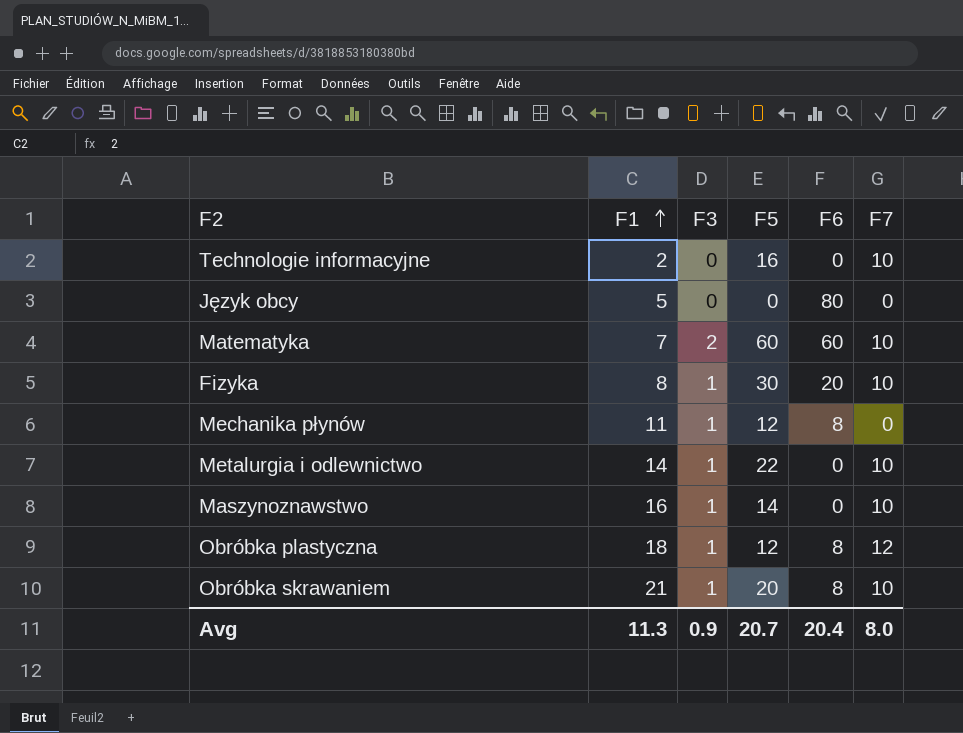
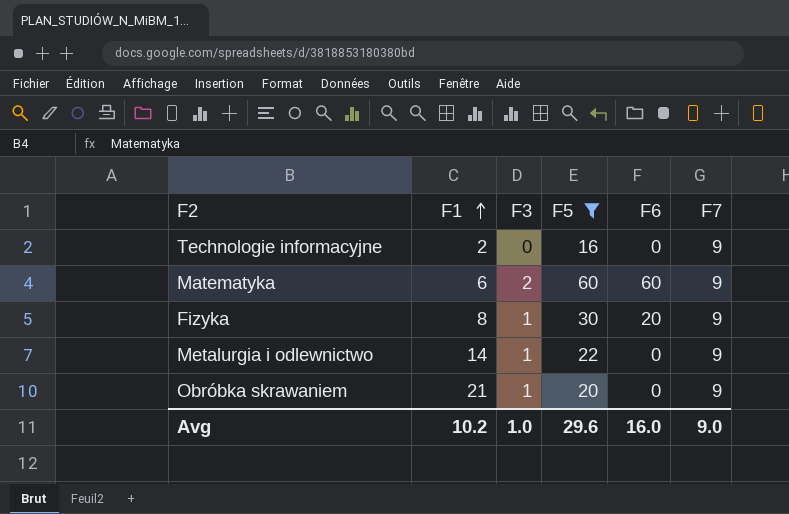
filter: none -> F5 >= 16
Technologie informacyjne | F7: 10 -> 9
Matematyka | F1: 7 -> 6
Matematyka | F7: 10 -> 9
Fizyka | F7: 10 -> 9
Metalurgia i odlewnictwo | F7: 10 -> 9
Obróbka skrawaniem | F6: 8 -> 0
Obróbka skrawaniem | F7: 10 -> 9
Avg | F1: 11.3 -> 10.2
Avg | F3: 0.9 -> 1.0
Avg | F5: 20.7 -> 29.6
Avg | F6: 20.4 -> 16.0
Avg | F7: 8.0 -> 9.0

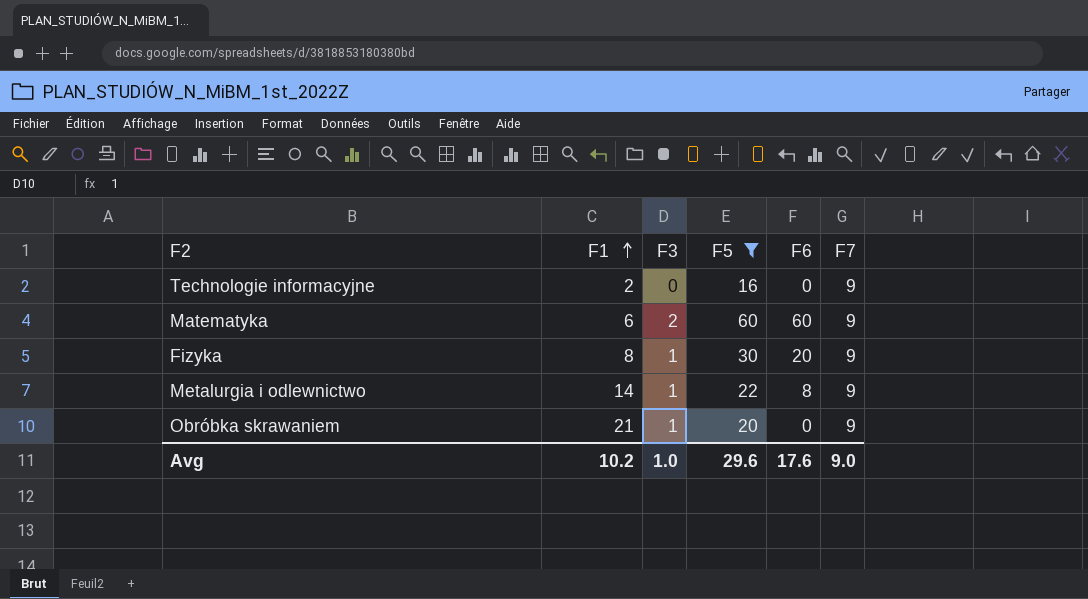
Metalurgia i odlewnictwo | F6: 0 -> 8
Avg | F6: 16.0 -> 17.6

